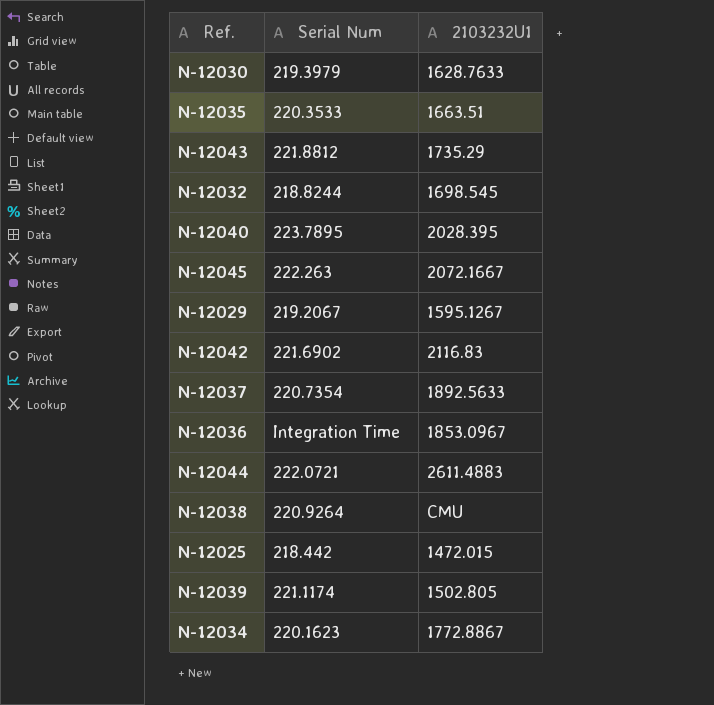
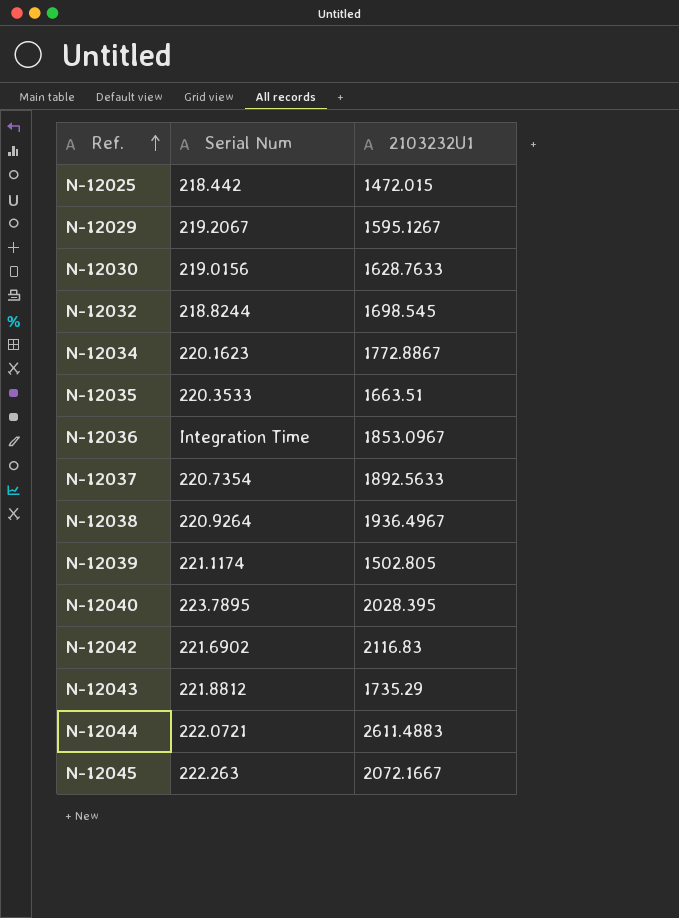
row order: none -> Ref. ascending
N-12030 | Serial Num: 219.3979 -> 219.0156
N-12038 | 2103232U1: CMU -> 1936.4967

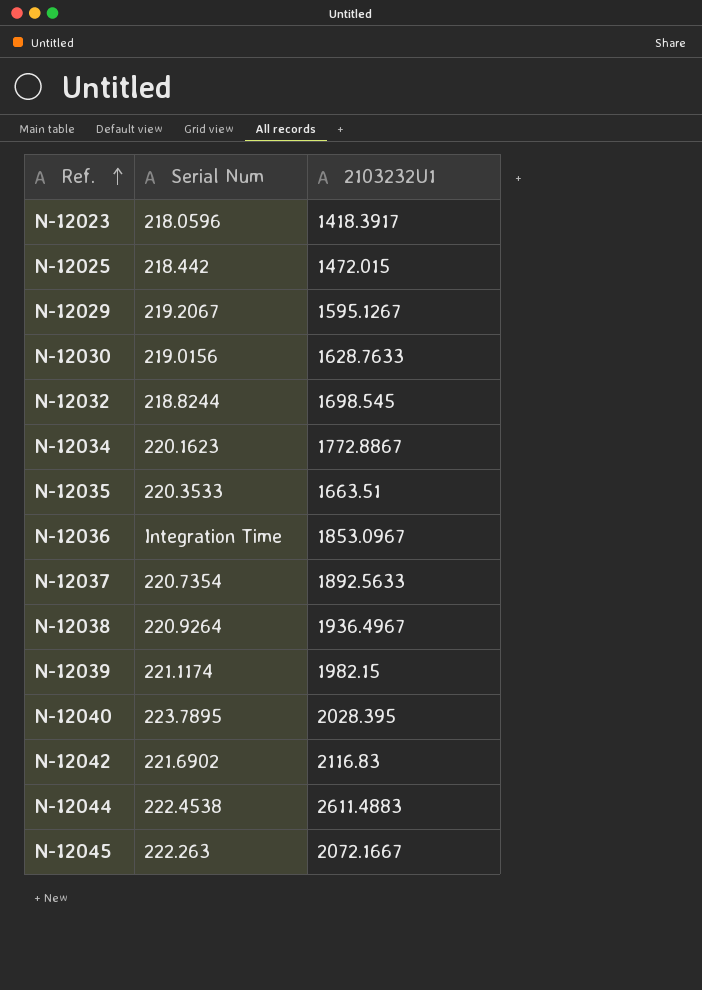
row N-12043: 221.8812 | 1735.29 -> none
row N-12023: none -> 218.0596 | 1418.3917
N-12039 | 2103232U1: 1502.805 -> 1982.15
N-12044 | Serial Num: 222.0721 -> 222.4538

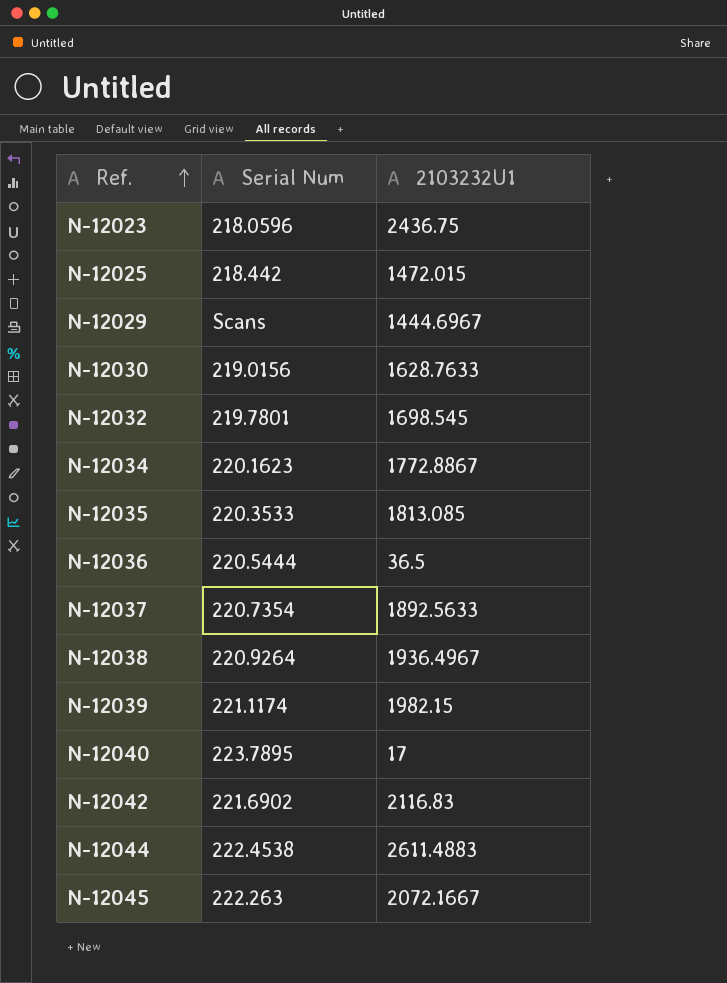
N-12023 | 2103232U1: 1418.3917 -> 2436.75
N-12029 | Serial Num: 219.2067 -> Scans
N-12029 | 2103232U1: 1595.1267 -> 1444.6967
N-12032 | Serial Num: 218.8244 -> 219.7801
N-12035 | 2103232U1: 1663.51 -> 1813.085
N-12036 | Serial Num: Integration Time -> 220.5444
N-12036 | 2103232U1: 1853.0967 -> 36.5
N-12040 | 2103232U1: 2028.395 -> 17

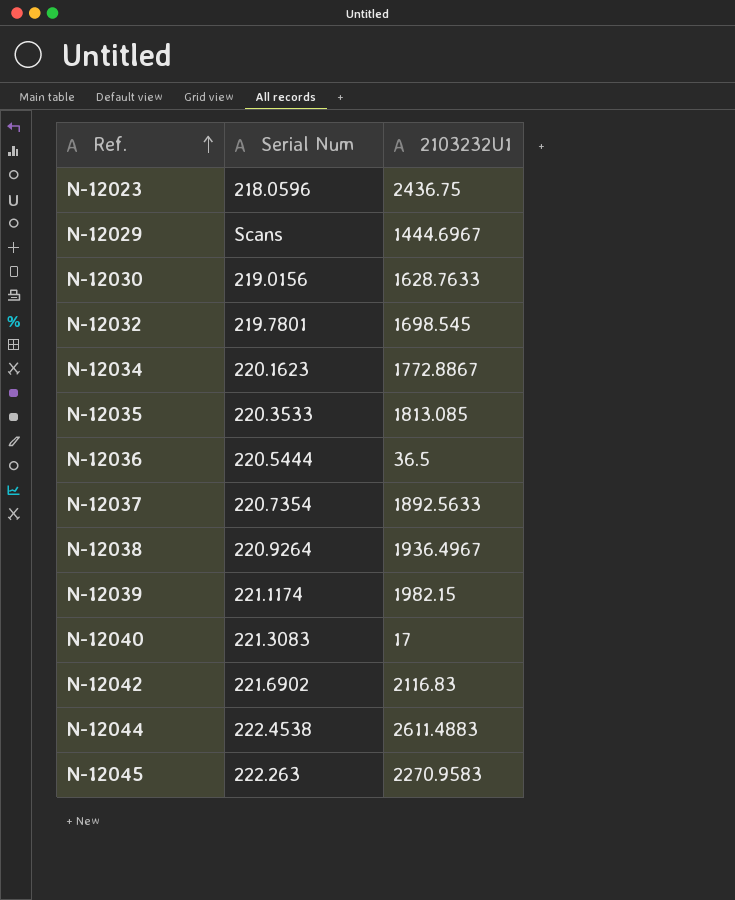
row N-12025: 218.442 | 1472.015 -> none
N-12040 | Serial Num: 223.7895 -> 221.3083
N-12045 | 2103232U1: 2072.1667 -> 2270.9583

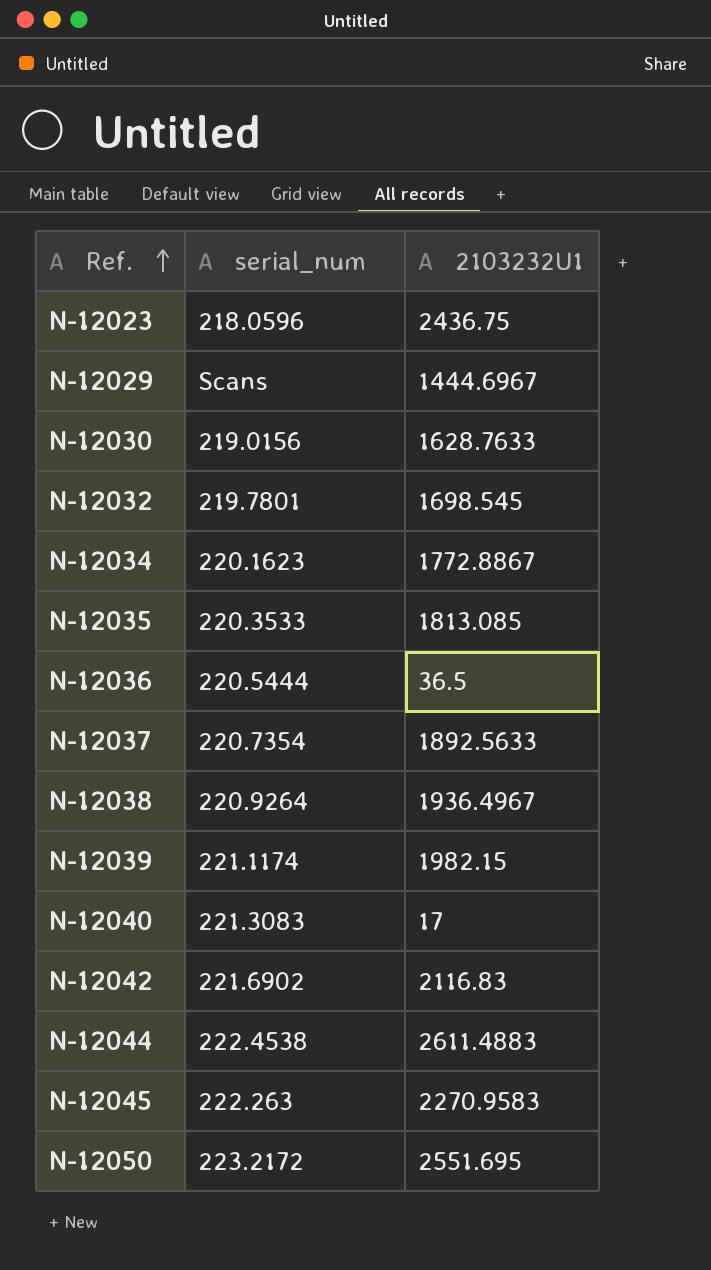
column name: Serial Num -> serial_num
row N-12050: none -> 223.2172 | 2551.695

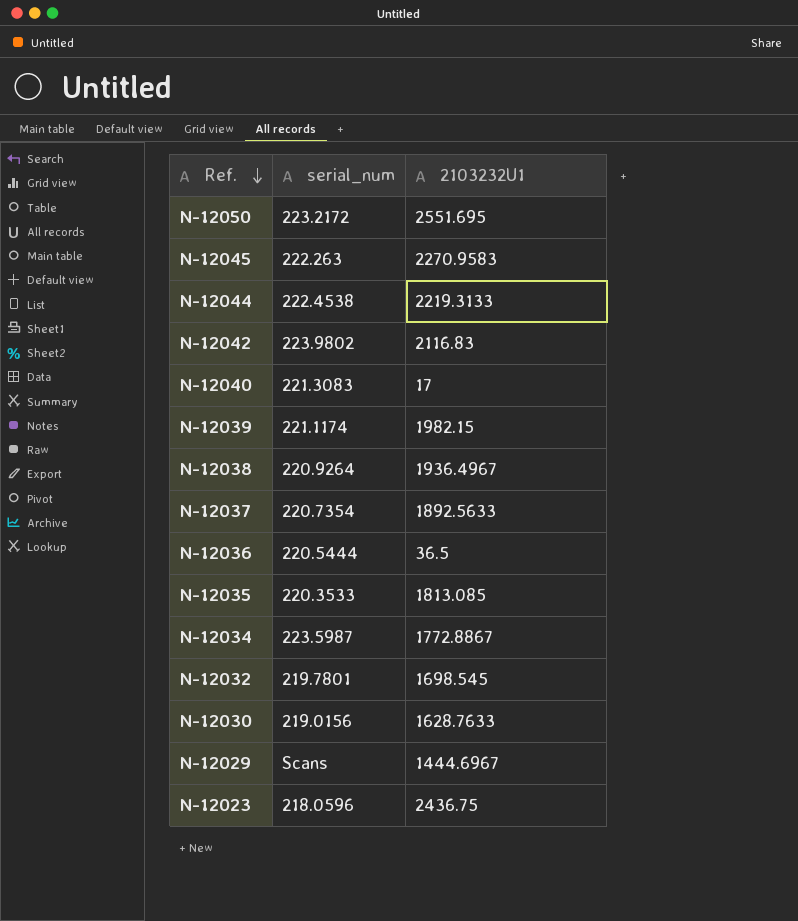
row order: Ref. ascending -> Ref. descending
N-12044 | 2103232U1: 2611.4883 -> 2219.3133
N-12042 | serial_num: 221.6902 -> 223.9802
N-12034 | serial_num: 220.1623 -> 223.5987

